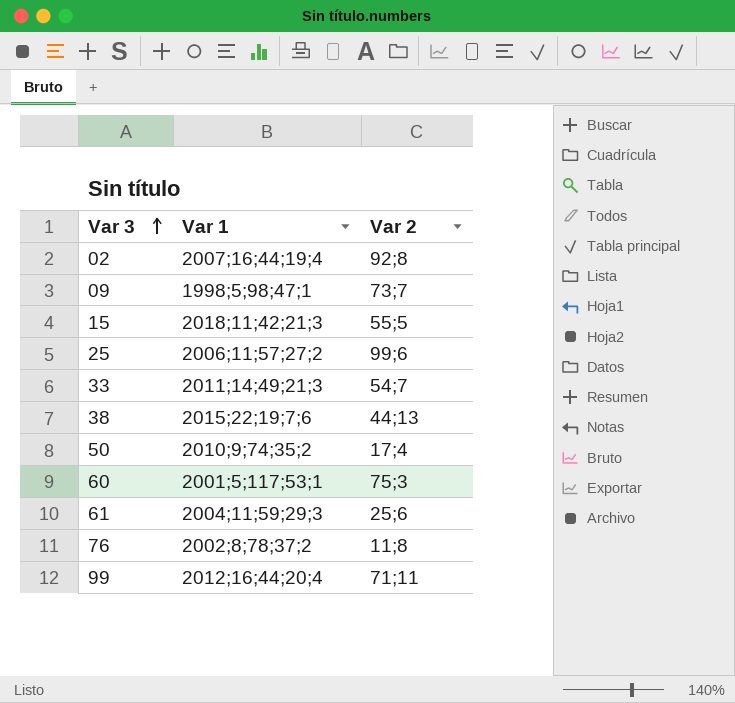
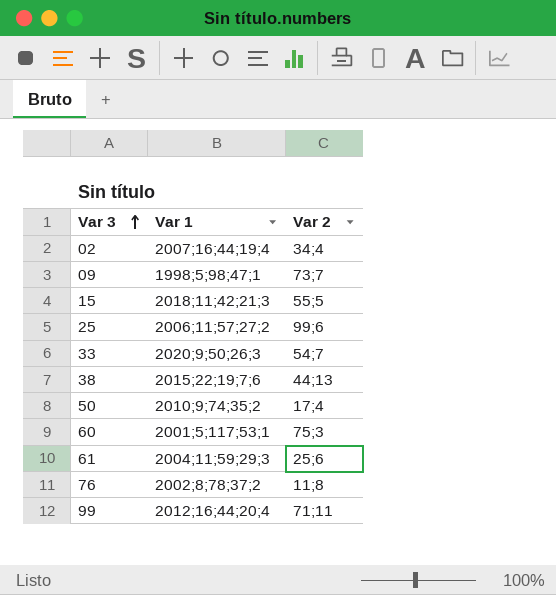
02 | Var 2: 92;8 -> 34;4
33 | Var 1: 2011;14;49;21;3 -> 2020;9;50;26;3

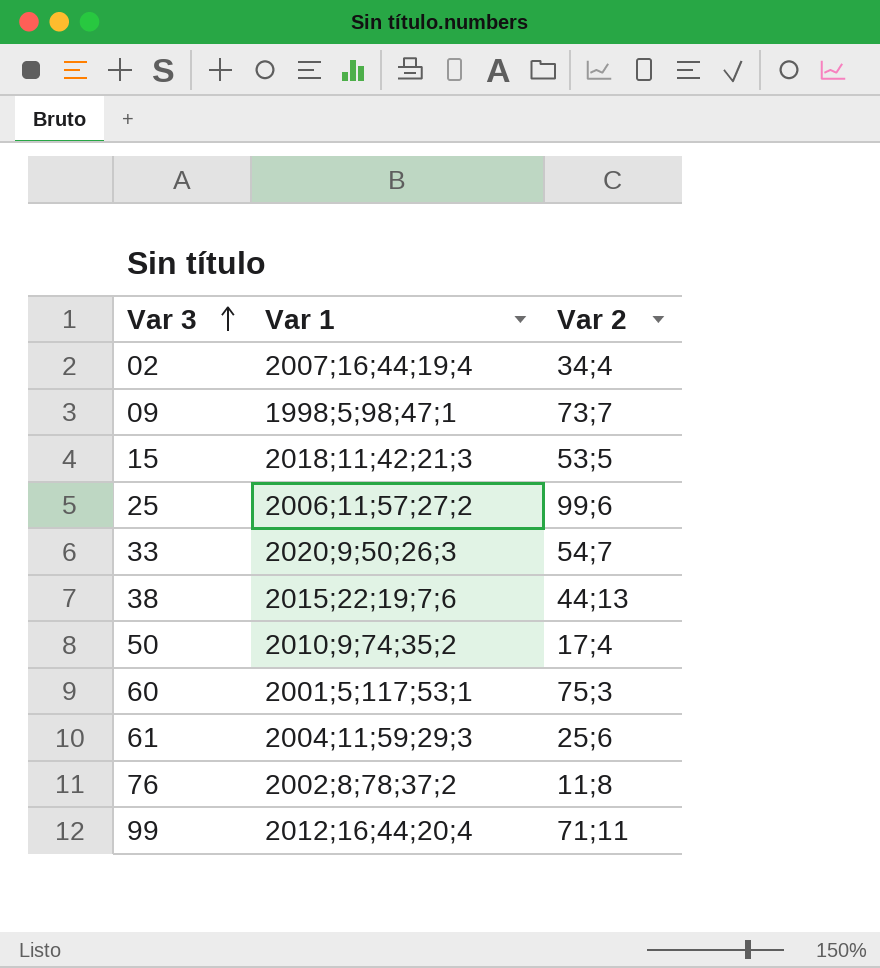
15 | Var 2: 55;5 -> 53;5

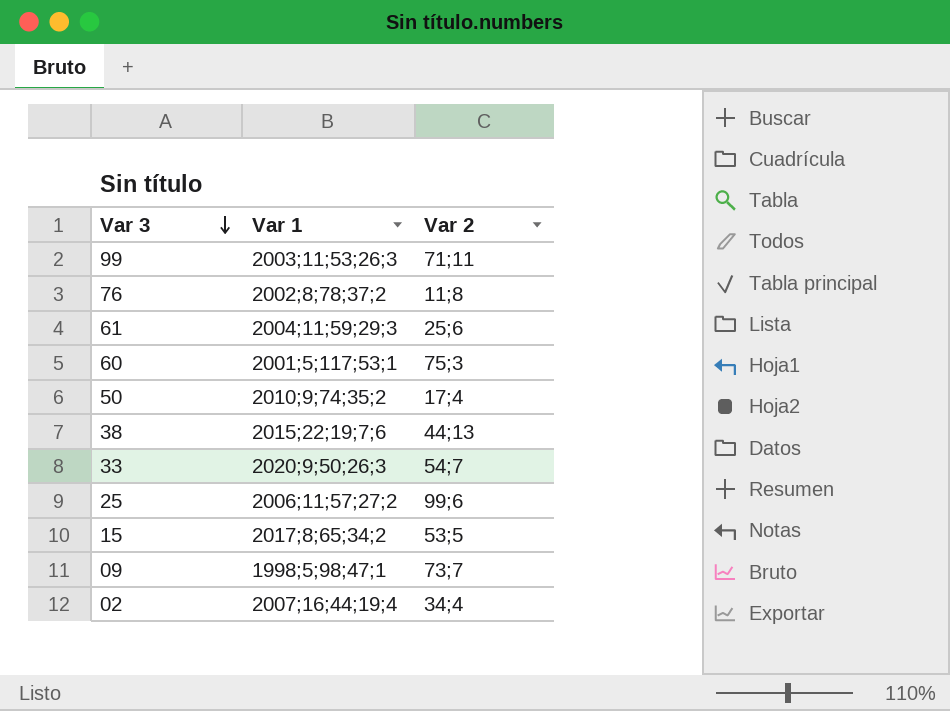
row order: Var 3 ascending -> Var 3 descending
99 | Var 1: 2012;16;44;20;4 -> 2003;11;53;26;3
15 | Var 1: 2018;11;42;21;3 -> 2017;8;65;34;2

